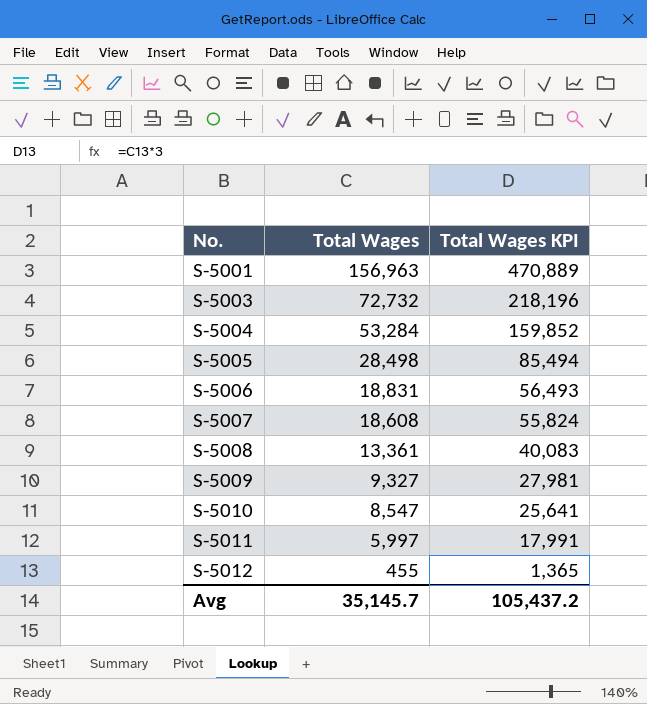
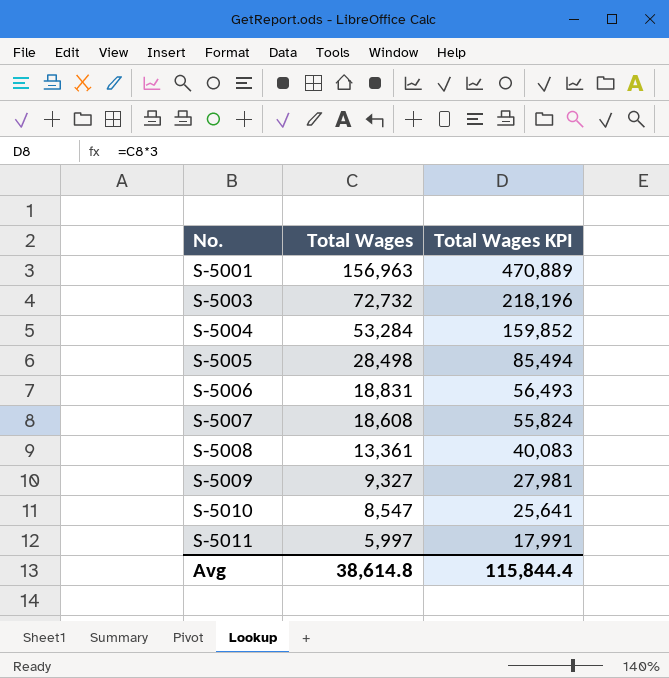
row S-5012: 455 | 1,365 -> none
Avg | Total Wages: 35,145.7 -> 38,614.8
Avg | Total Wages KPI: 105,437.2 -> 115,844.4

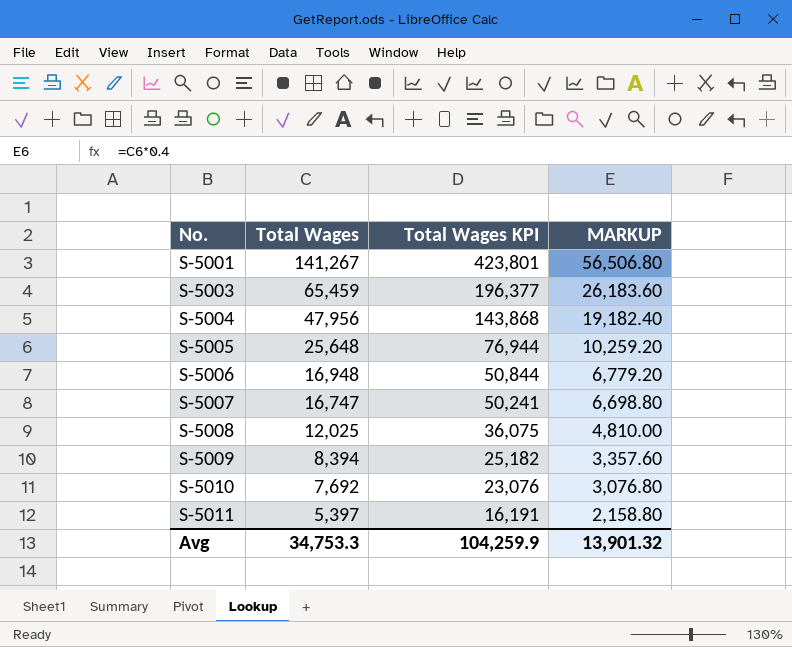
column MARKUP | formula: none -> [Total Wages] * 0.4
S-5001 | Total Wages: 156,963 -> 141,267
S-5001 | Total Wages KPI: 470,889 -> 423,801
S-5003 | Total Wages: 72,732 -> 65,459
S-5003 | Total Wages KPI: 218,196 -> 196,377
S-5004 | Total Wages: 53,284 -> 47,956
S-5004 | Total Wages KPI: 159,852 -> 143,868
S-5005 | Total Wages: 28,498 -> 25,648
S-5005 | Total Wages KPI: 85,494 -> 76,944
S-5006 | Total Wages: 18,831 -> 16,948
S-5006 | Total Wages KPI: 56,493 -> 50,844
S-5007 | Total Wages: 18,608 -> 16,747
S-5007 | Total Wages KPI: 55,824 -> 50,241
S-5008 | Total Wages: 13,361 -> 12,025
S-5008 | Total Wages KPI: 40,083 -> 36,075
S-5009 | Total Wages: 9,327 -> 8,394
S-5009 | Total Wages KPI: 27,981 -> 25,182
S-5010 | Total Wages: 8,547 -> 7,692
S-5010 | Total Wages KPI: 25,641 -> 23,076
S-5011 | Total Wages: 5,997 -> 5,397
S-5011 | Total Wages KPI: 17,991 -> 16,191
Avg | Total Wages: 38,614.8 -> 34,753.3
Avg | Total Wages KPI: 115,844.4 -> 104,259.9

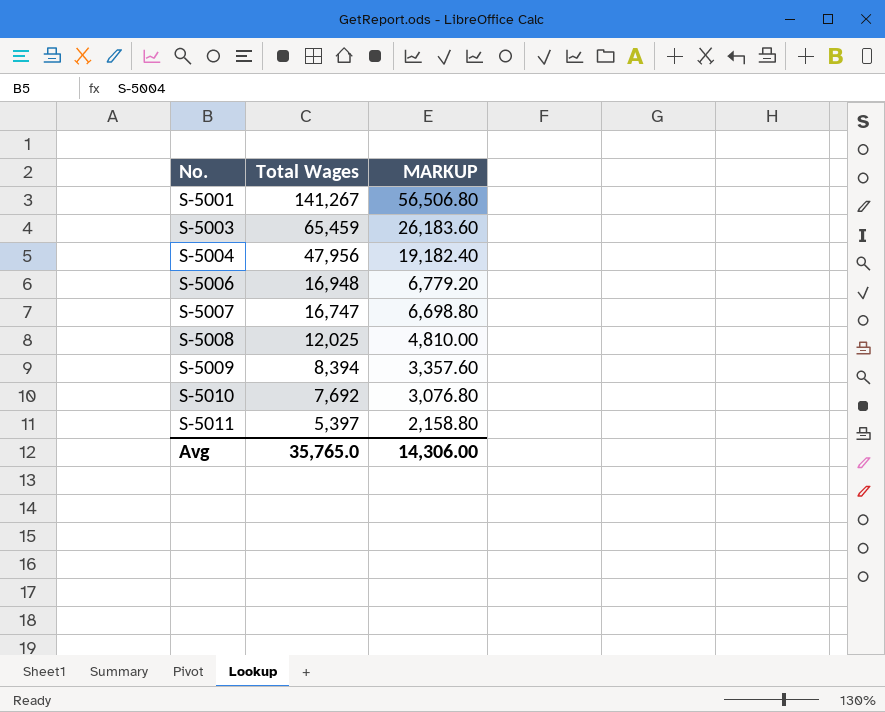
column Total Wages KPI | formula: [Total Wages] * 3 -> none
row S-5005: 25,648 | 76,944 | 10,259.20 -> none
Avg | Total Wages: 34,753.3 -> 35,765.0
Avg | MARKUP: 13,901.32 -> 14,306.00

